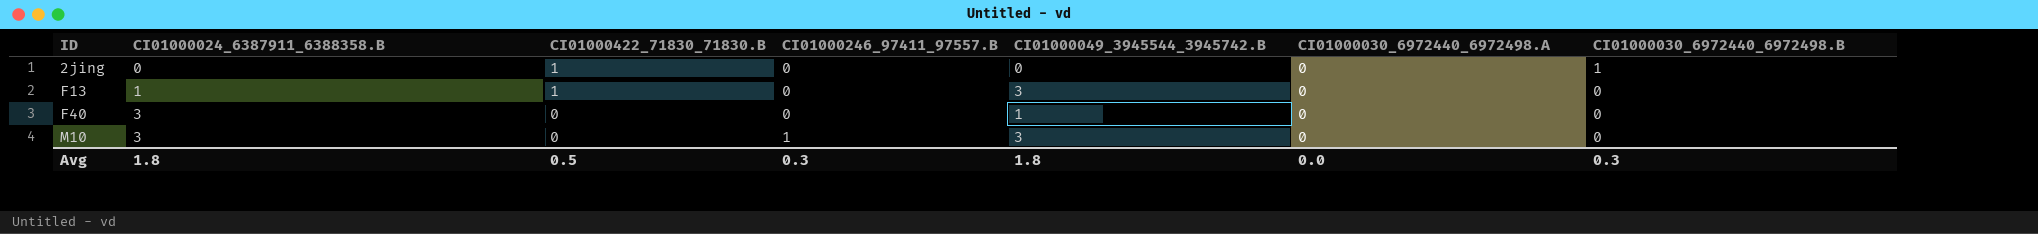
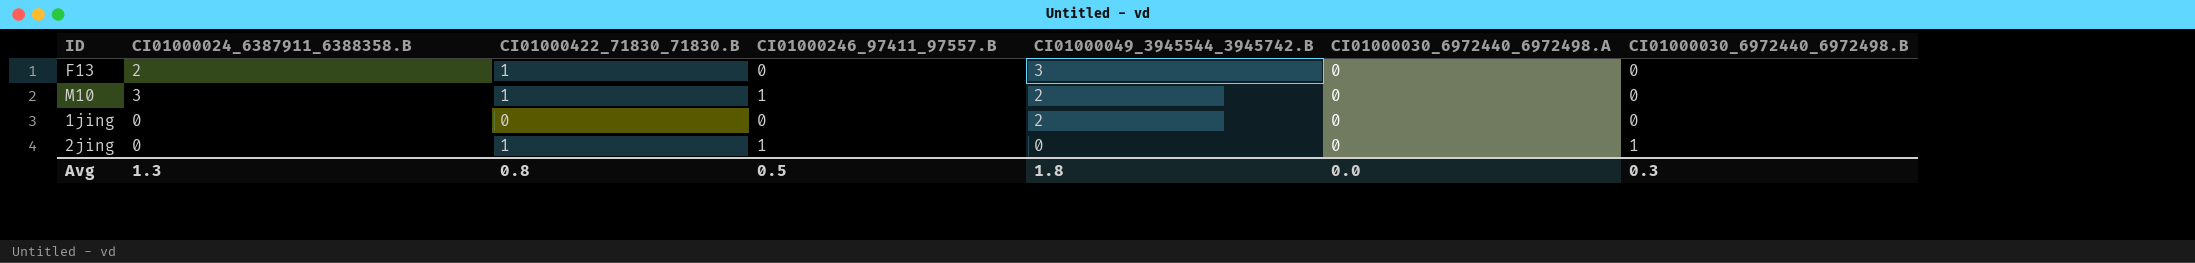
row order: ID ascending -> CI01000049_3945544_3945742.B descending
row F40: 3 | 0 | 0 | 1 | 0 | 0 -> none
F13 | CI01000024_6387911_6388358.B: 1 -> 2
M10 | CI01000422_71830_71830.B: 0 -> 1
M10 | CI01000049_3945544_3945742.B: 3 -> 2
row 1jing: none -> 0 | 0 | 0 | 2 | 0 | 0
2jing | CI01000246_97411_97557.B: 0 -> 1
Avg | CI01000024_6387911_6388358.B: 1.8 -> 1.3
Avg | CI01000422_71830_71830.B: 0.5 -> 0.8
Avg | CI01000246_97411_97557.B: 0.3 -> 0.5

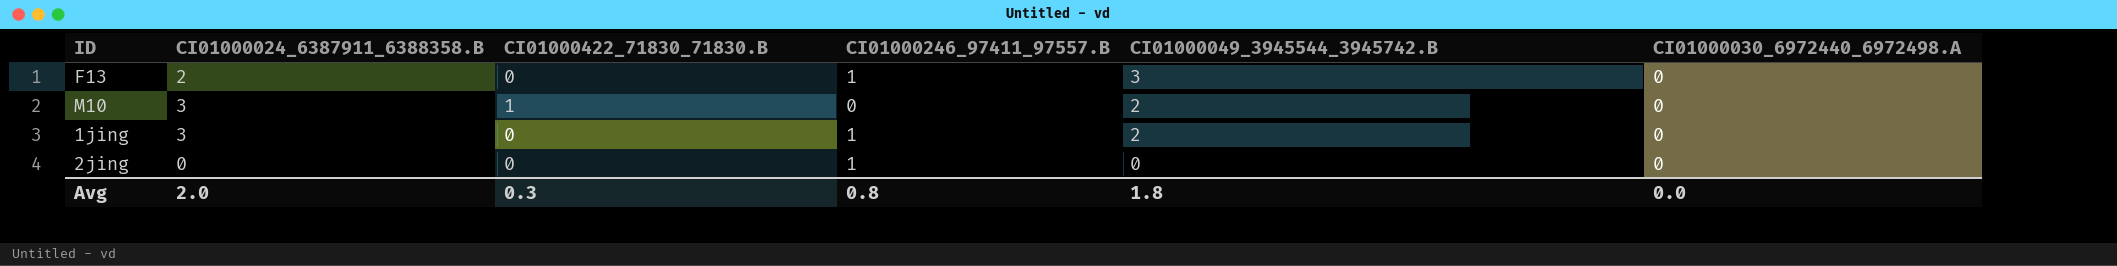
column CI01000030_6972440_6972498.B | position: 7 -> none
F13 | CI01000422_71830_71830.B: 1 -> 0
F13 | CI01000246_97411_97557.B: 0 -> 1
M10 | CI01000246_97411_97557.B: 1 -> 0
1jing | CI01000024_6387911_6388358.B: 0 -> 3
1jing | CI01000246_97411_97557.B: 0 -> 1
2jing | CI01000422_71830_71830.B: 1 -> 0
Avg | CI01000024_6387911_6388358.B: 1.3 -> 2.0
Avg | CI01000422_71830_71830.B: 0.8 -> 0.3
Avg | CI01000246_97411_97557.B: 0.5 -> 0.8

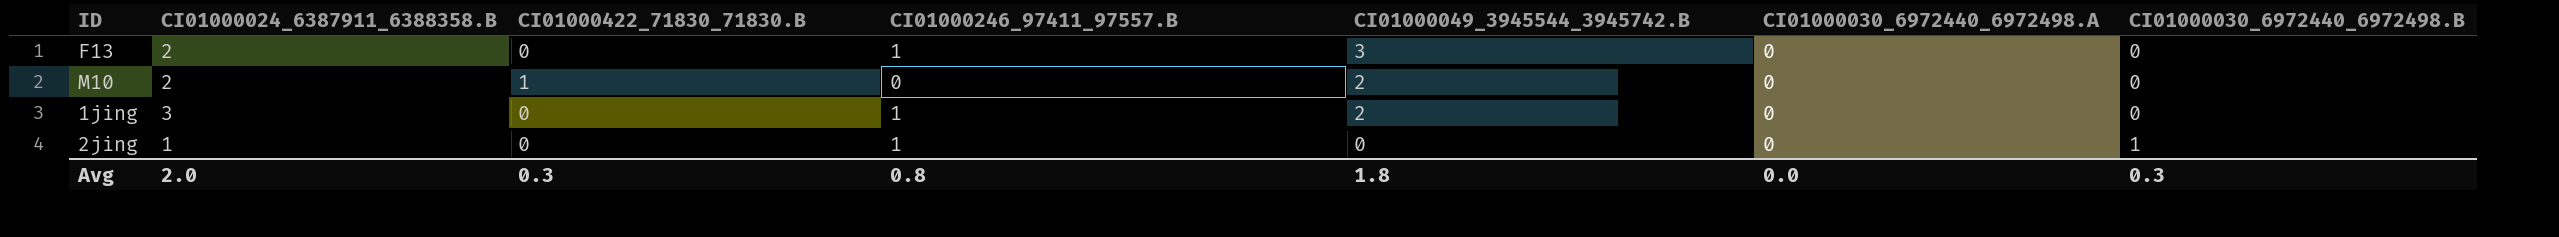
column CI01000030_6972440_6972498.B | position: none -> 7
M10 | CI01000024_6387911_6388358.B: 3 -> 2
2jing | CI01000024_6387911_6388358.B: 0 -> 1

